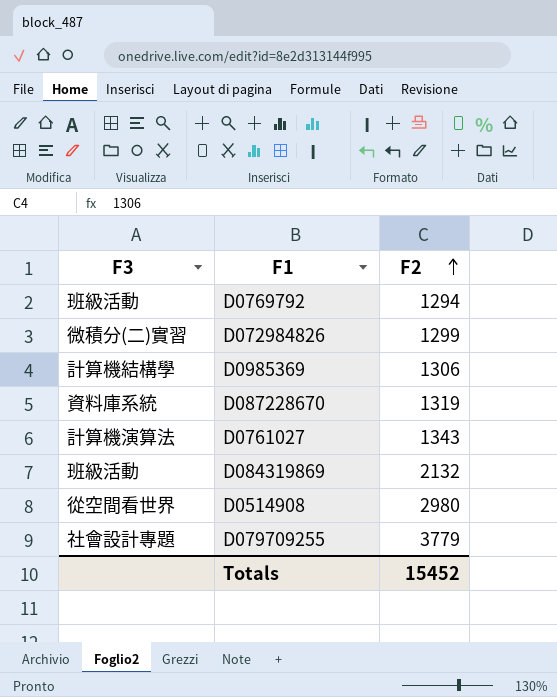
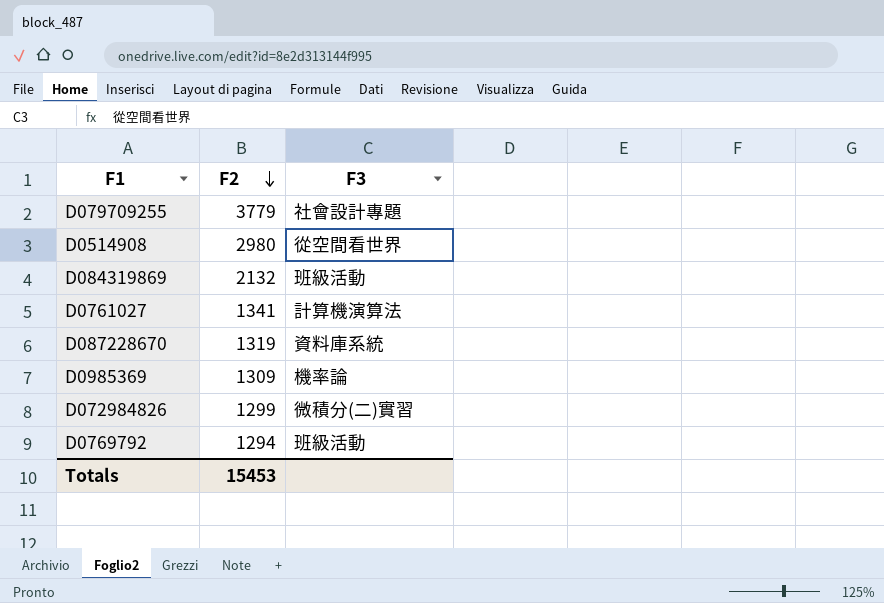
row order: F2 ascending -> F2 descending
column F3 | position: 1 -> 3
D0761027 | F2: 1343 -> 1341
D0985369 | F2: 1306 -> 1309
D0985369 | F3: 計算機結構學 -> 機率論
Totals | F2: 15452 -> 15453

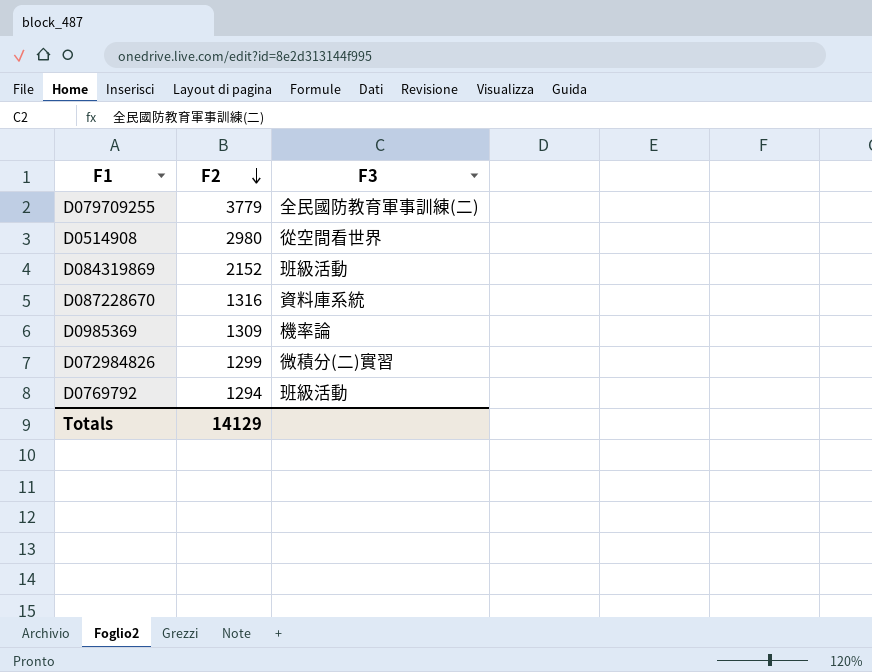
row D0761027: 1341 | 計算機演算法 -> none
D079709255 | F3: 社會設計專題 -> 全民國防教育軍事訓練(二)
D084319869 | F2: 2132 -> 2152
D087228670 | F2: 1319 -> 1316
Totals | F2: 15453 -> 14129

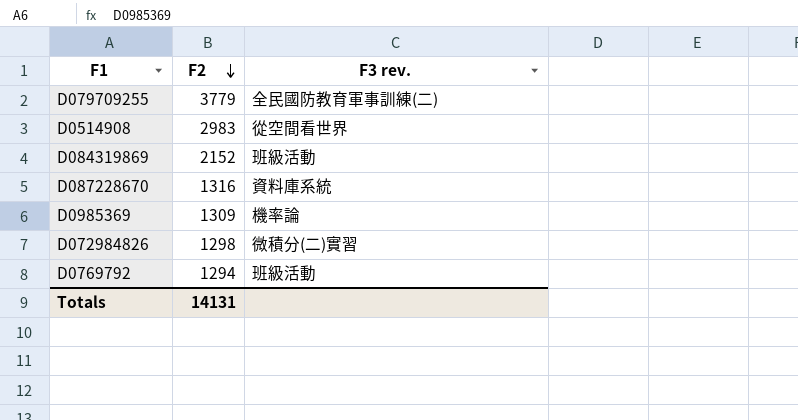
column name: F3 -> F3 rev.
D0514908 | F2: 2980 -> 2983
D072984826 | F2: 1299 -> 1298
Totals | F2: 14129 -> 14131

